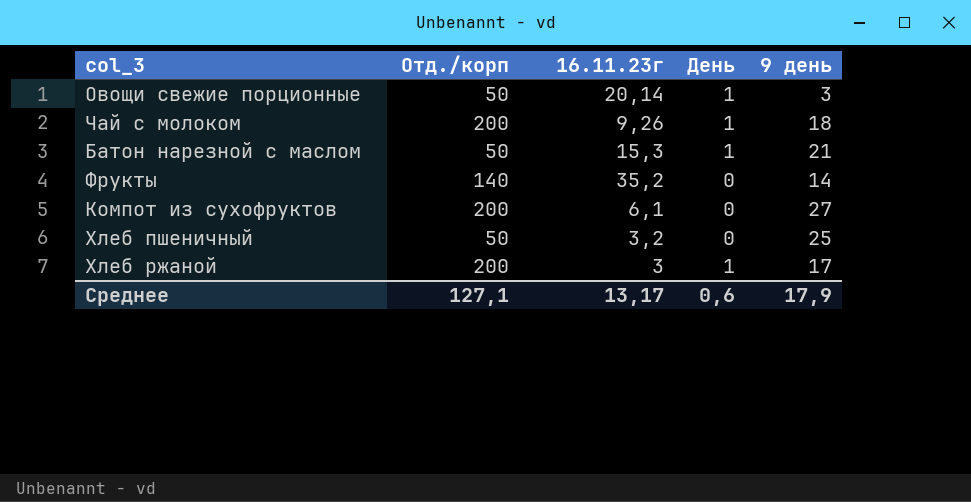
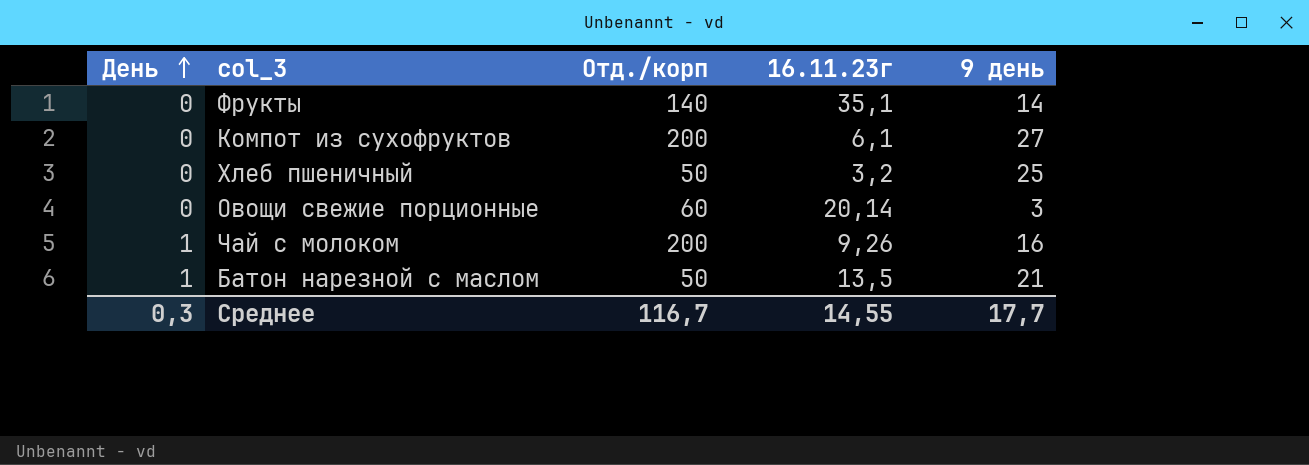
row order: none -> День ascending
column День | position: 4 -> 1
row Хлеб ржаной: 200 | 3 | 1 | 17 -> none
Фрукты | 16.11.23г: 35,2 -> 35,1
Овощи свежие порционные | День: 1 -> 0
Овощи свежие порционные | Отд./корп: 50 -> 60
Чай с молоком | 9 день: 18 -> 16
Батон нарезной с маслом | 16.11.23г: 15,3 -> 13,5
Среднее | День: 0,6 -> 0,3
Среднее | Отд./корп: 127,1 -> 116,7
Среднее | 16.11.23г: 13,17 -> 14,55
Среднее | 9 день: 17,9 -> 17,7

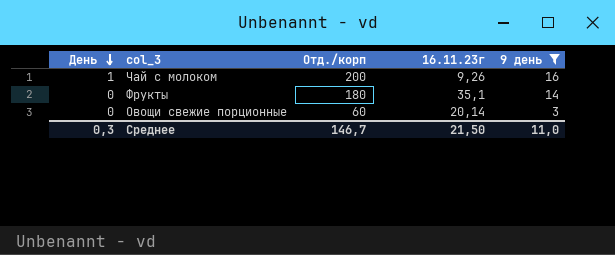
filter: none -> 9 день <= 16
row order: День ascending -> День descending
Фрукты | Отд./корп: 140 -> 180
Среднее | Отд./корп: 116,7 -> 146,7
Среднее | 16.11.23г: 14,55 -> 21,50
Среднее | 9 день: 17,7 -> 11,0

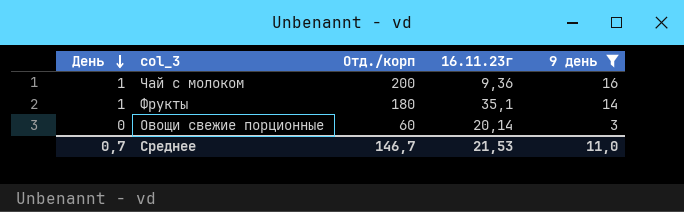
Чай с молоком | 16.11.23г: 9,26 -> 9,36
Фрукты | День: 0 -> 1
Среднее | День: 0,3 -> 0,7
Среднее | 16.11.23г: 21,50 -> 21,53

